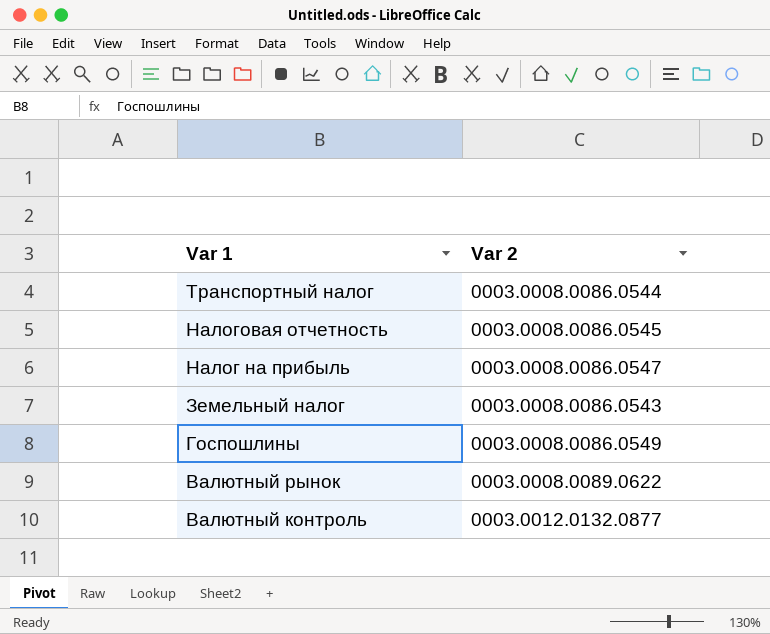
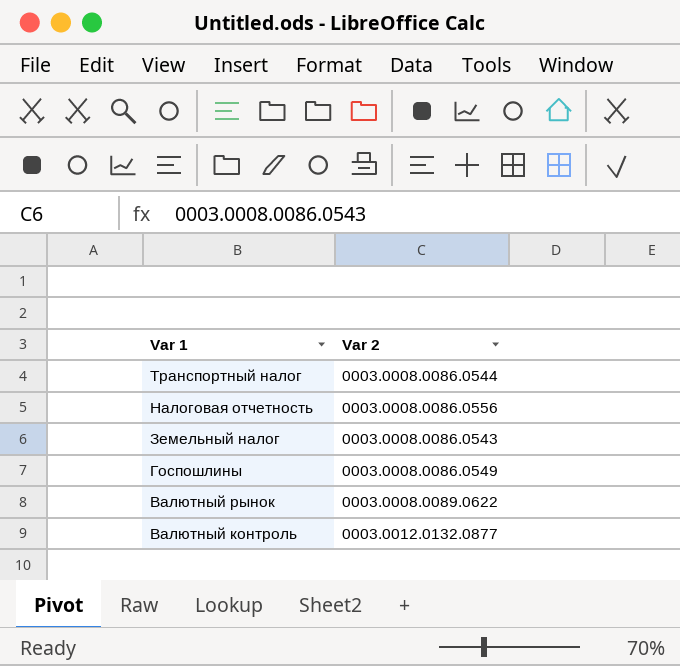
row Налог на прибыль: 0003.0008.0086.0547 -> none
Налоговая отчетность | Var 2: 0003.0008.0086.0545 -> 0003.0008.0086.0556

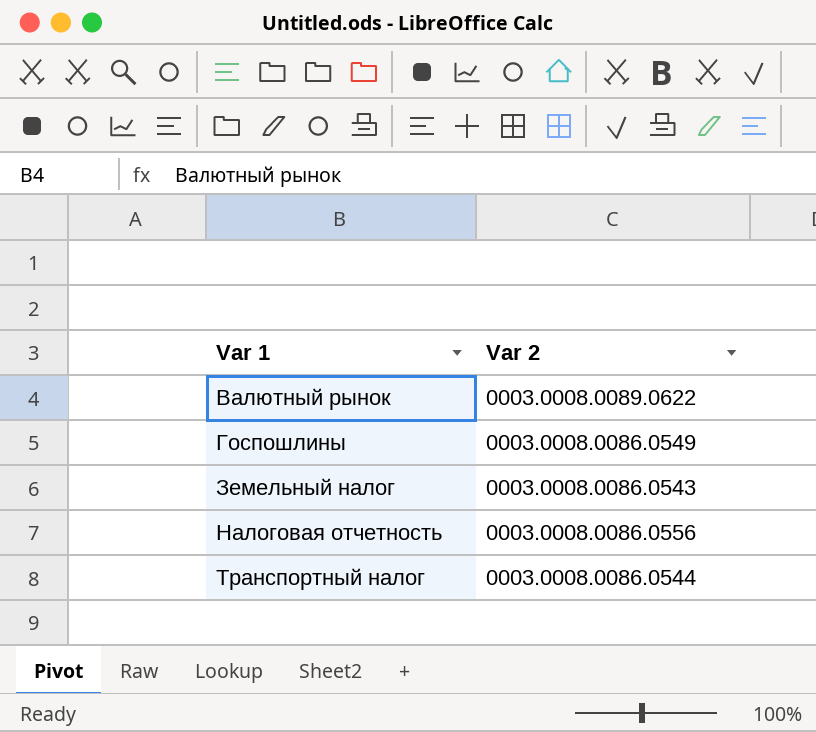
row order: Var 1 descending -> Var 1 ascending
row Валютный контроль: 0003.0012.0132.0877 -> none

